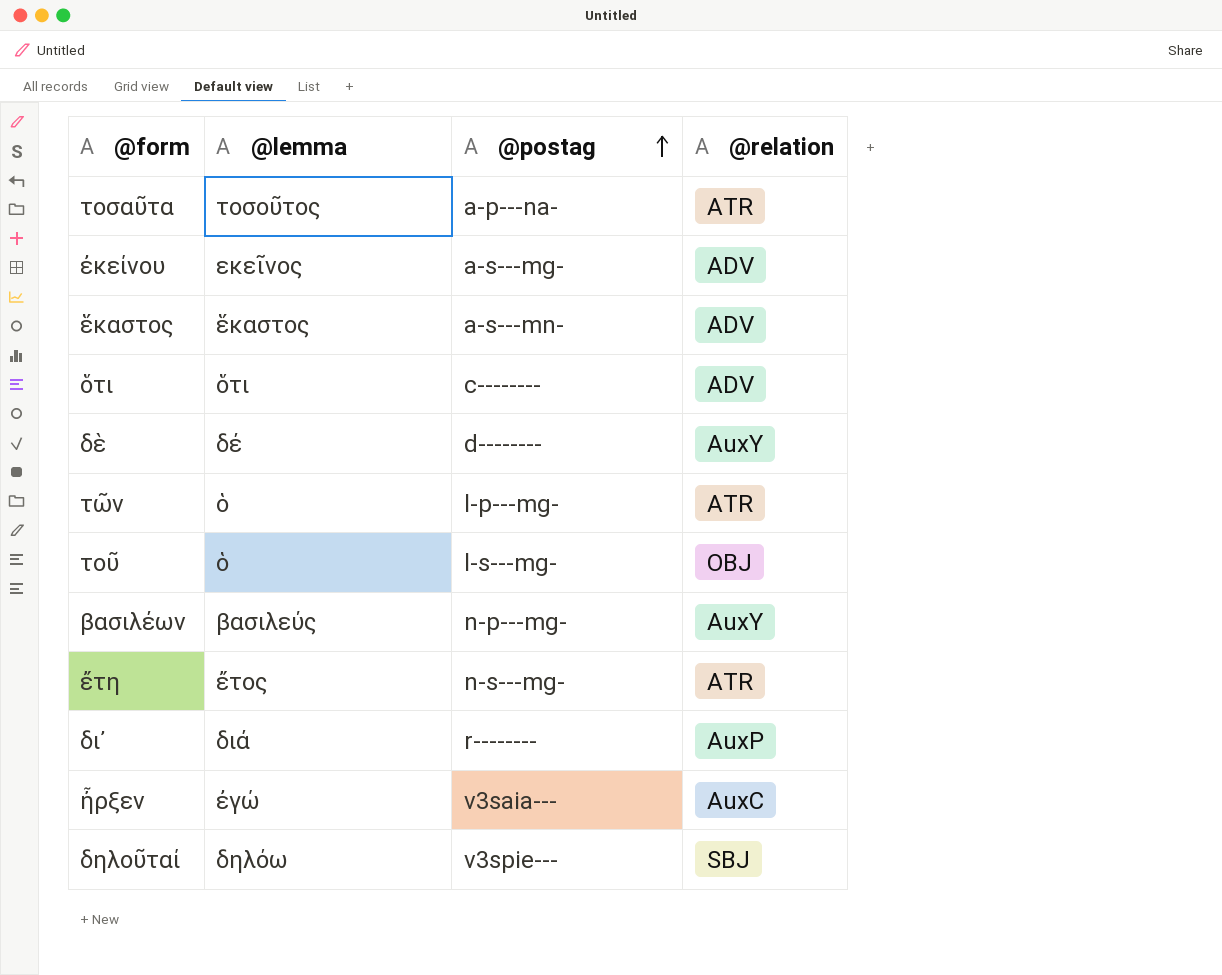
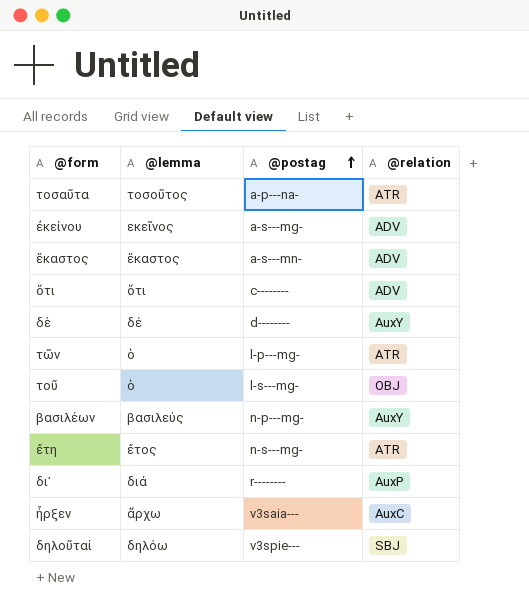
ἦρξεν | @lemma: ἐγώ -> ἄρχω

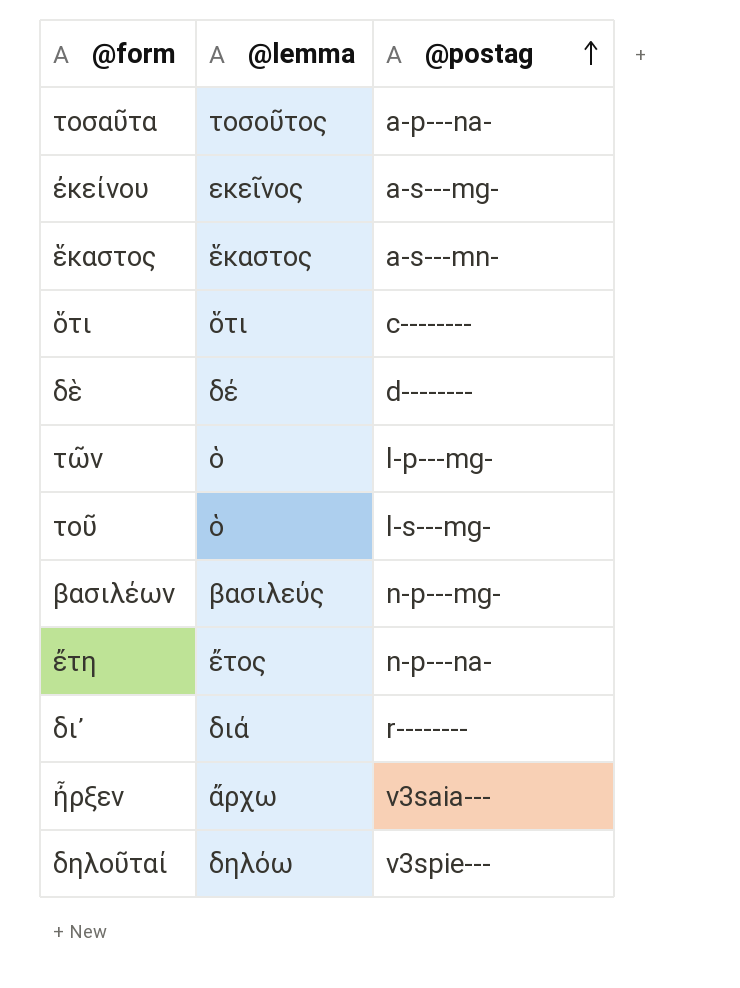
column @relation | position: 4 -> none
ἔτη | @postag: n-s---mg- -> n-p---na-

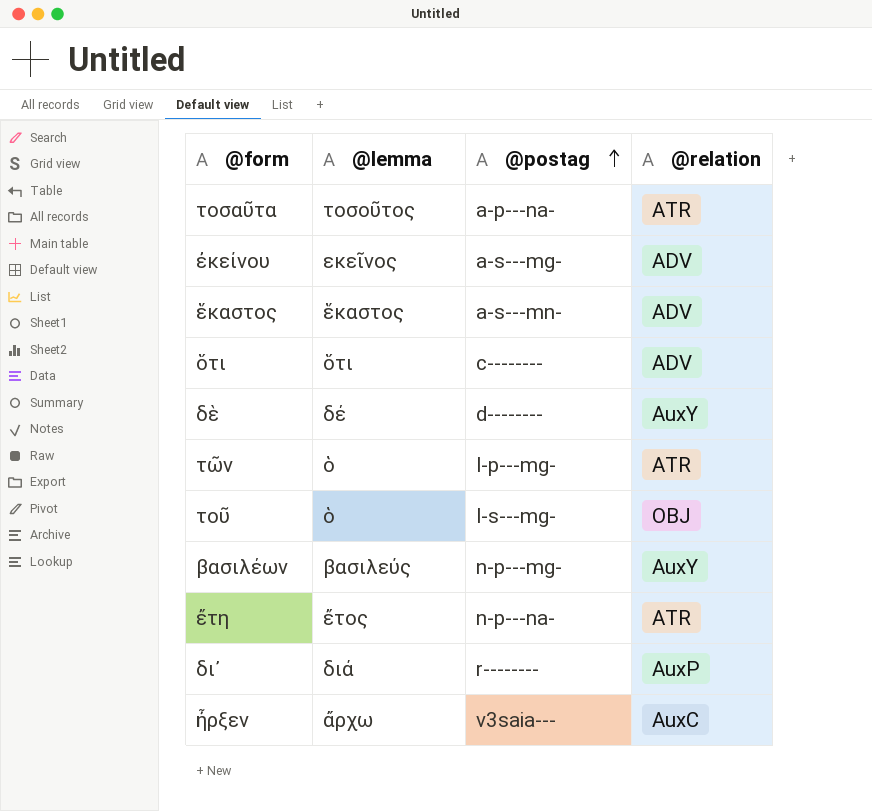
column @relation | position: none -> 4
row δηλοῦταί: δηλόω | v3spie--- -> none

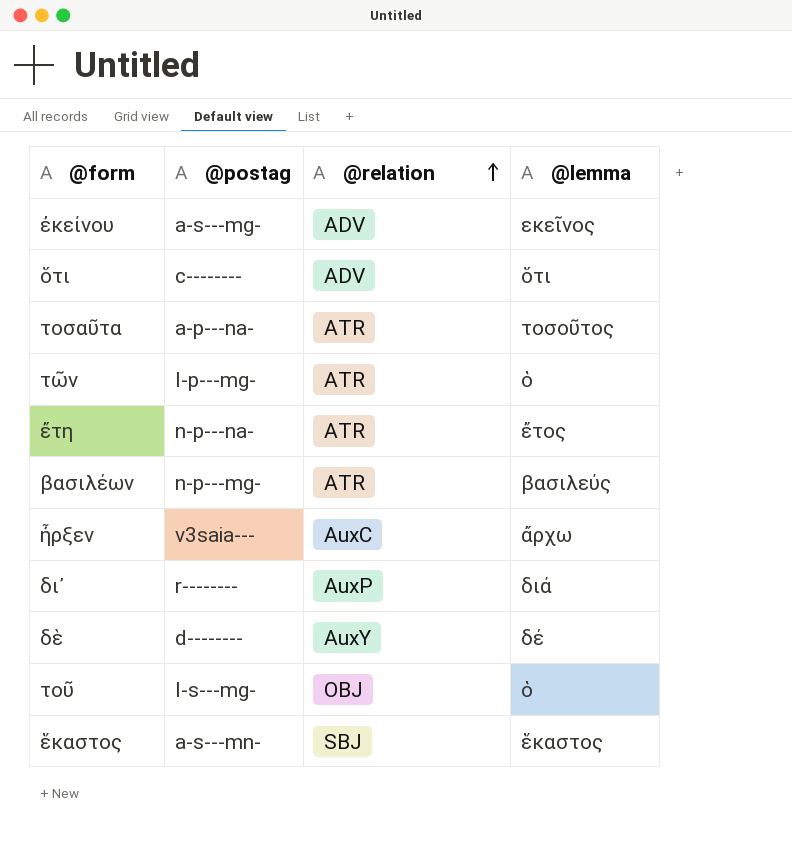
row order: @postag ascending -> @relation ascending
column @lemma | position: 2 -> 4
βασιλέων | @relation: AuxY -> ATR
ἕκαστος | @relation: ADV -> SBJ

